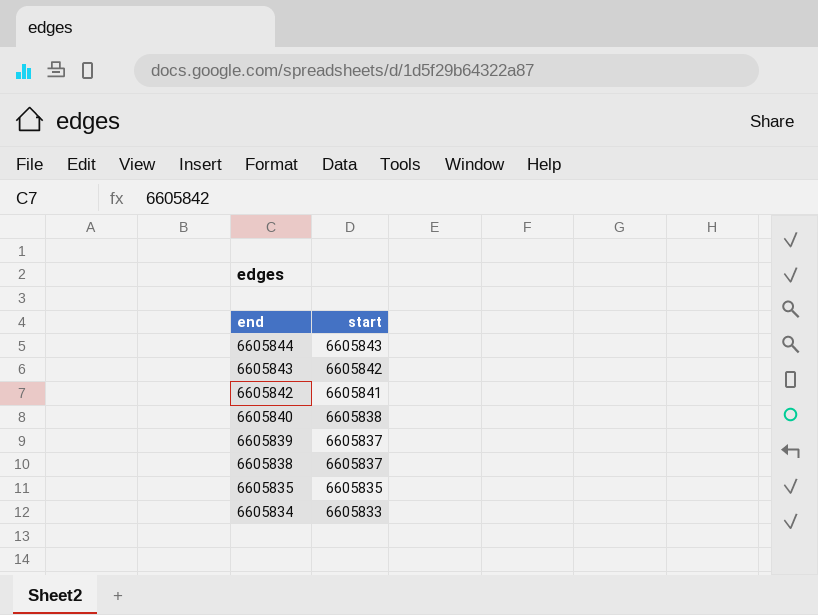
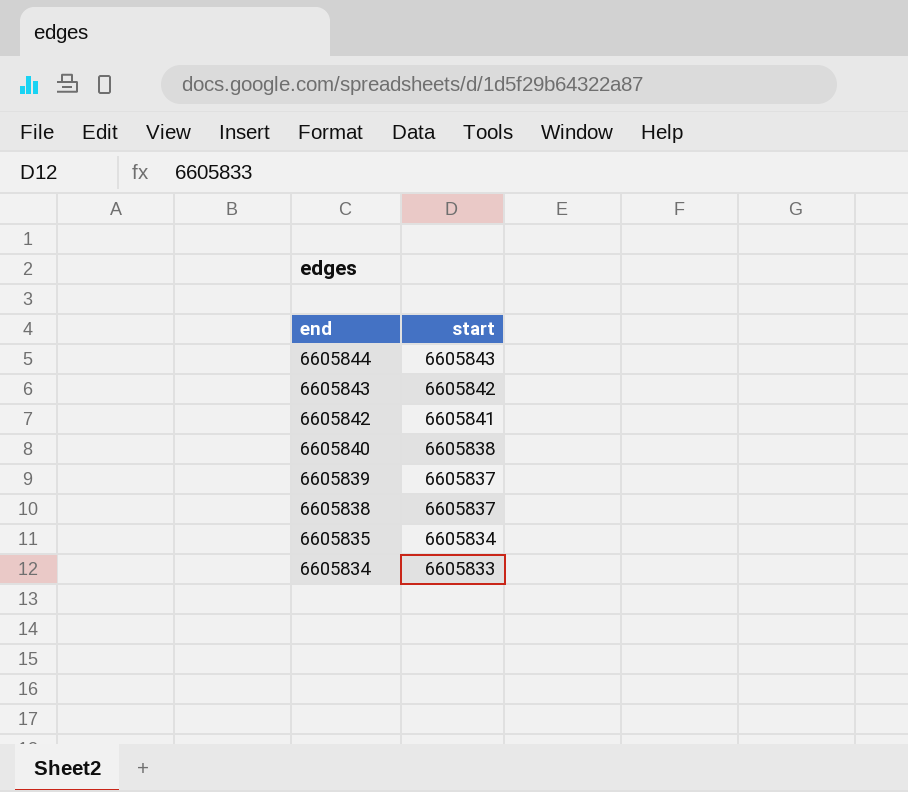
6605835 | start: 6605835 -> 6605834

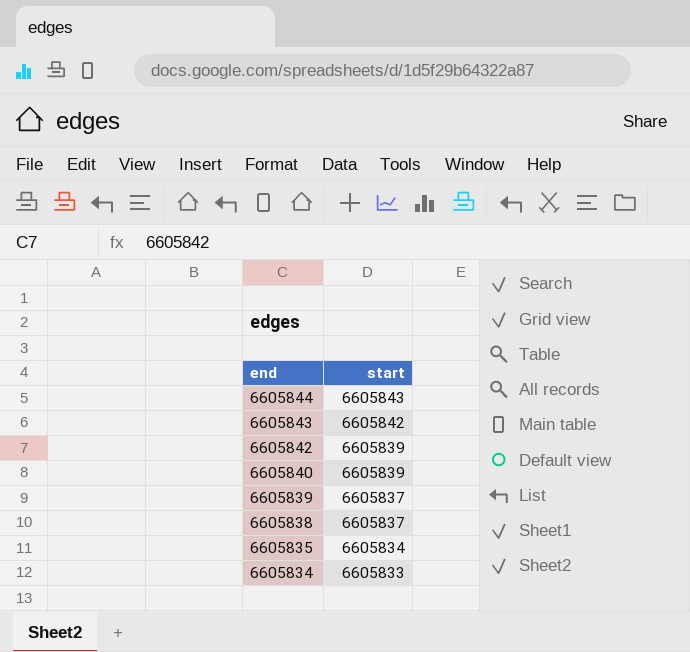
6605842 | start: 6605841 -> 6605839
6605840 | start: 6605838 -> 6605839

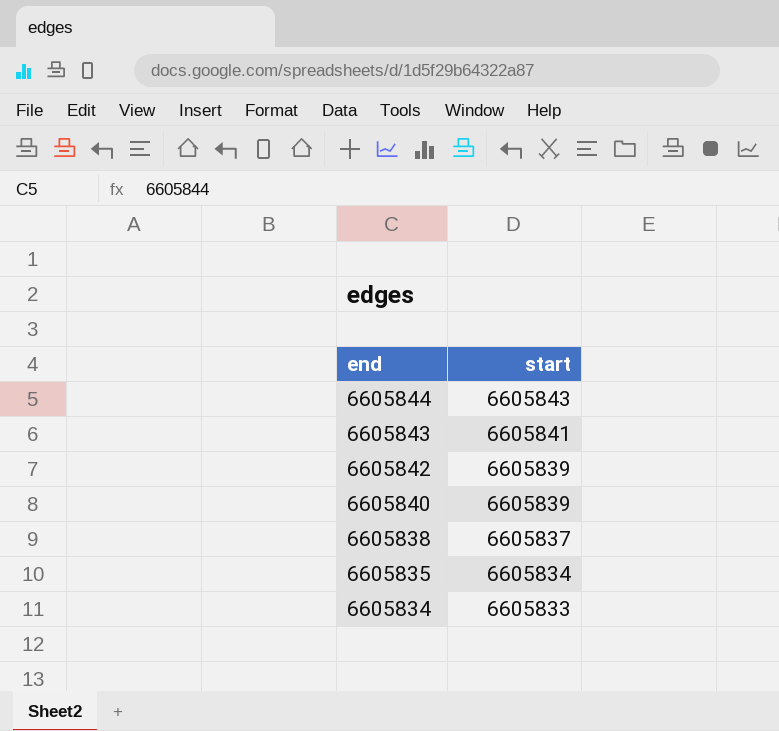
row 6605839: 6605837 -> none
6605843 | start: 6605842 -> 6605841

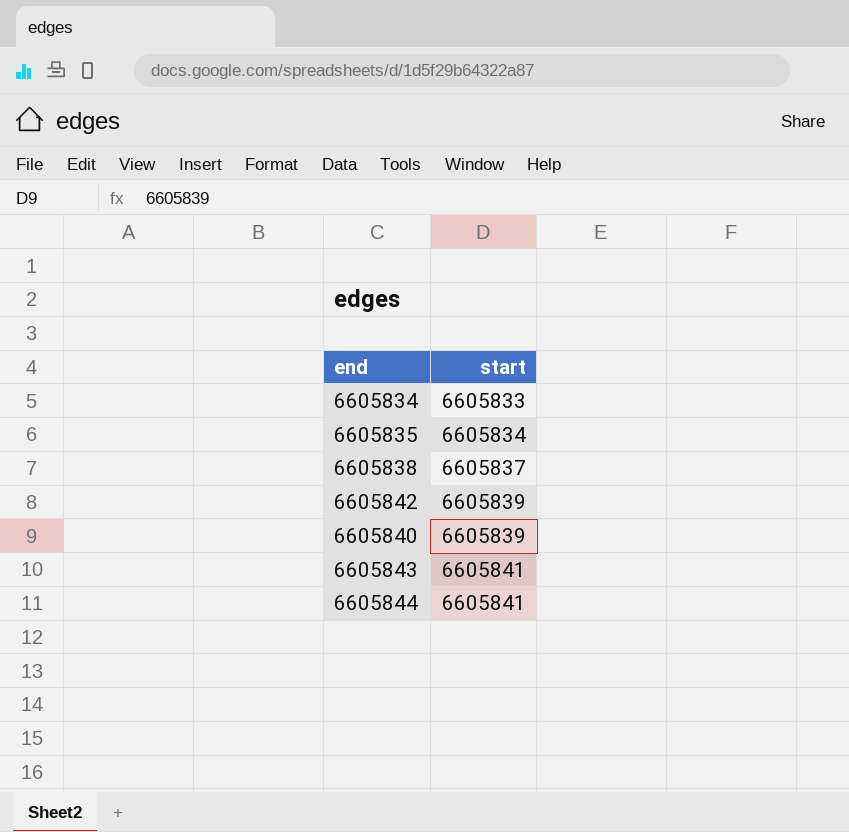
row order: end descending -> start ascending
6605844 | start: 6605843 -> 6605841

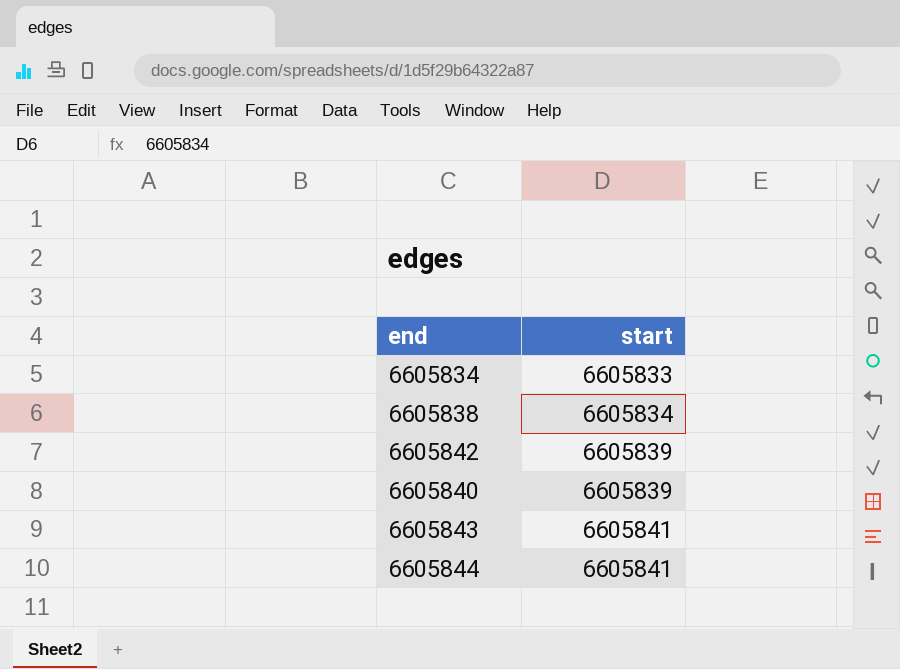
row 6605835: 6605834 -> none
6605838 | start: 6605837 -> 6605834

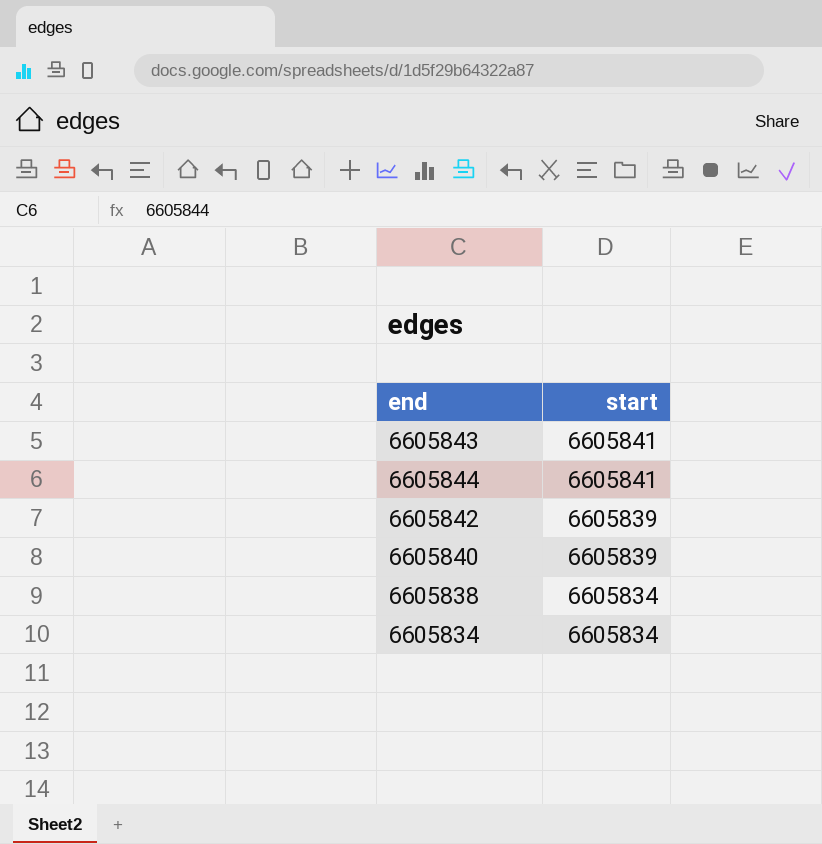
row order: start ascending -> start descending
6605834 | start: 6605833 -> 6605834

